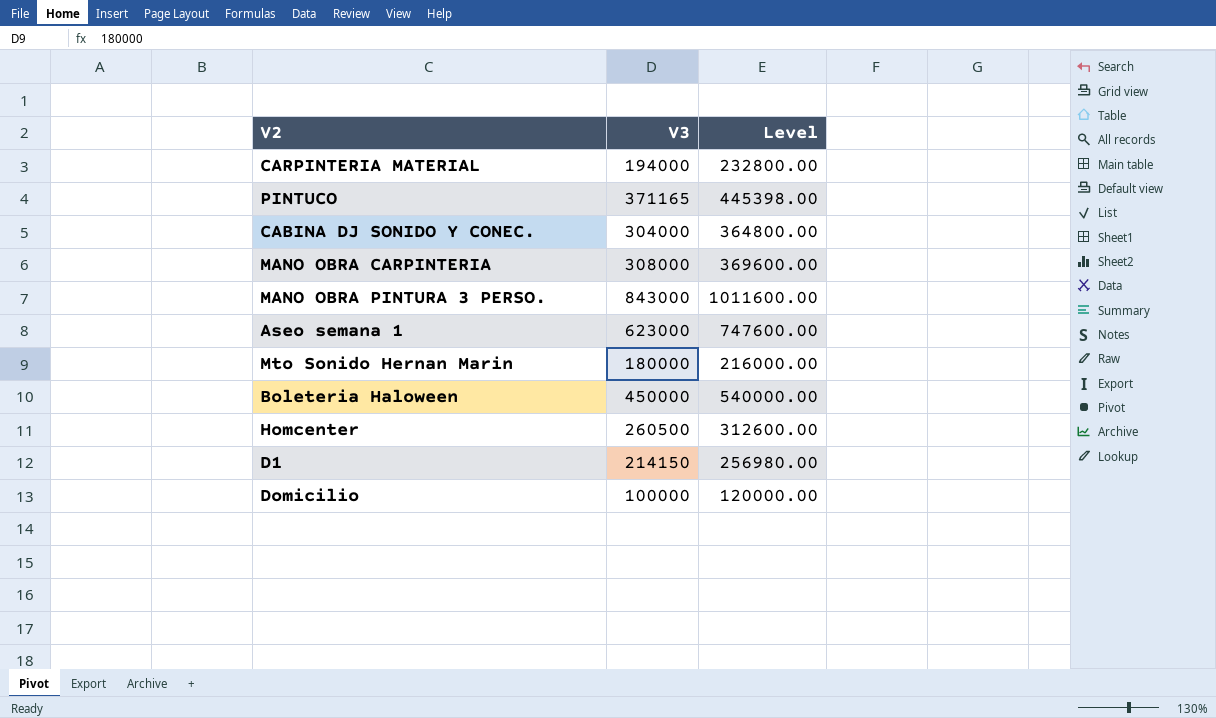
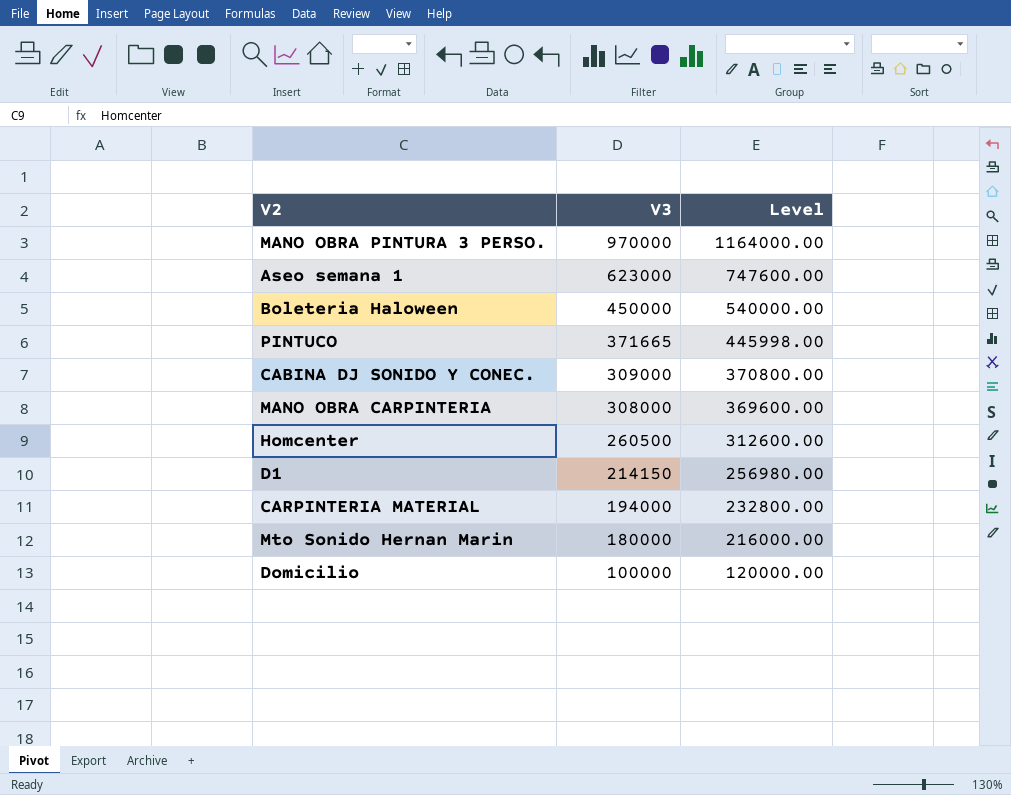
row order: none -> V3 descending
MANO OBRA PINTURA 3 PERSO. | V3: 843000 -> 970000
MANO OBRA PINTURA 3 PERSO. | Level: 1011600.00 -> 1164000.00
PINTUCO | V3: 371165 -> 371665
PINTUCO | Level: 445398.00 -> 445998.00
CABINA DJ SONIDO Y CONEC. | V3: 304000 -> 309000
CABINA DJ SONIDO Y CONEC. | Level: 364800.00 -> 370800.00

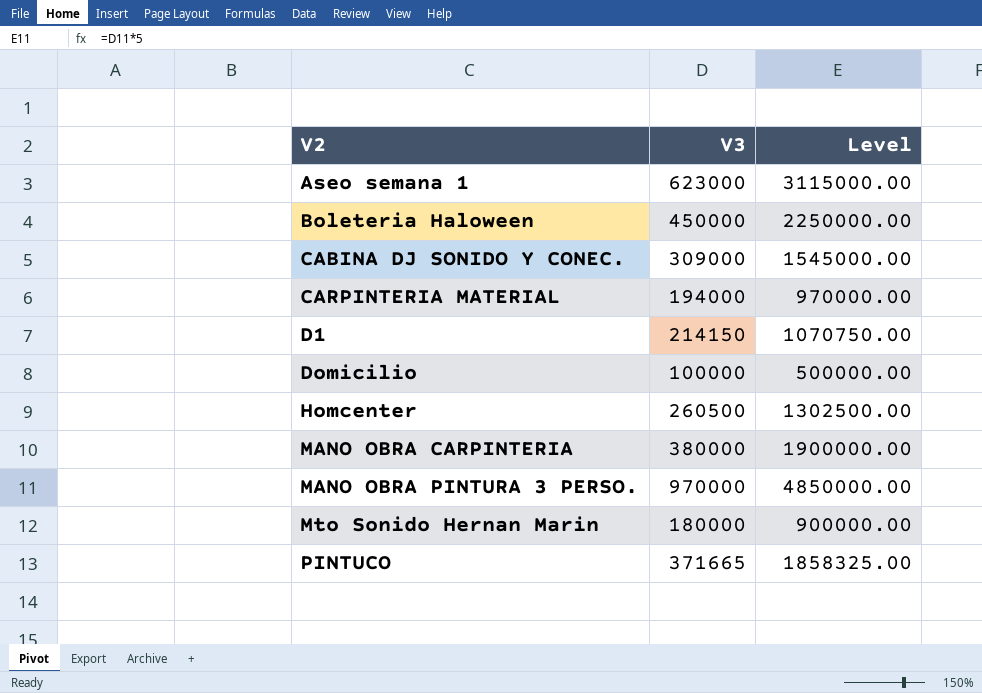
row order: V3 descending -> V2 ascending
column Level | formula: [V3] * 1.2 -> [V3] * 5
MANO OBRA CARPINTERIA | V3: 308000 -> 380000

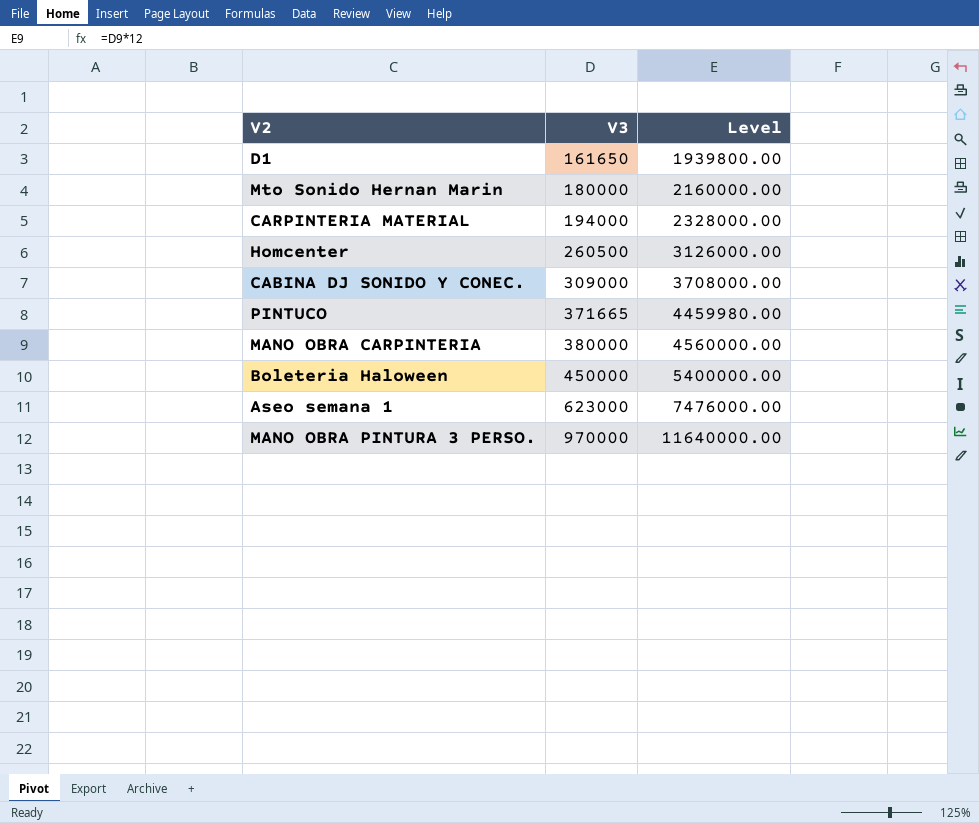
row order: V2 ascending -> V3 ascending
column Level | formula: [V3] * 5 -> [V3] * 12
row Domicilio: 100000 | 500000.00 -> none
D1 | V3: 214150 -> 161650

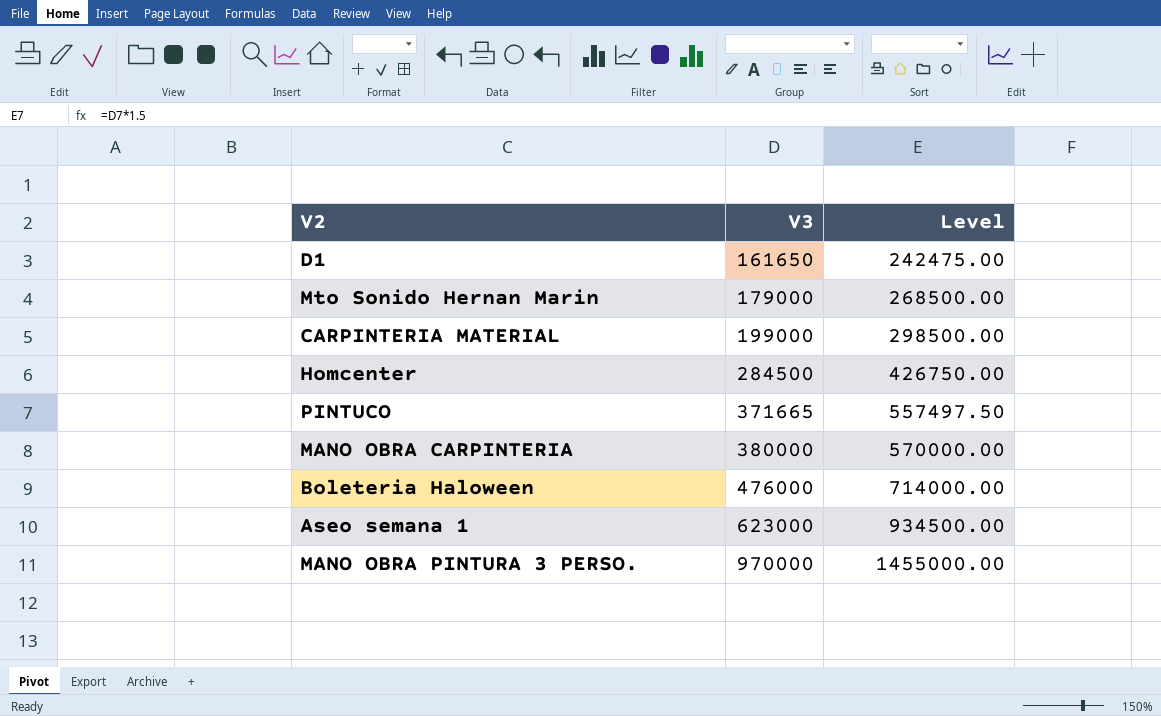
column Level | formula: [V3] * 12 -> [V3] * 1.5
row CABINA DJ SONIDO Y CONEC.: 309000 | 3708000.00 -> none
Mto Sonido Hernan Marin | V3: 180000 -> 179000
CARPINTERIA MATERIAL | V3: 194000 -> 199000
Homcenter | V3: 260500 -> 284500
Boleteria Haloween | V3: 450000 -> 476000

